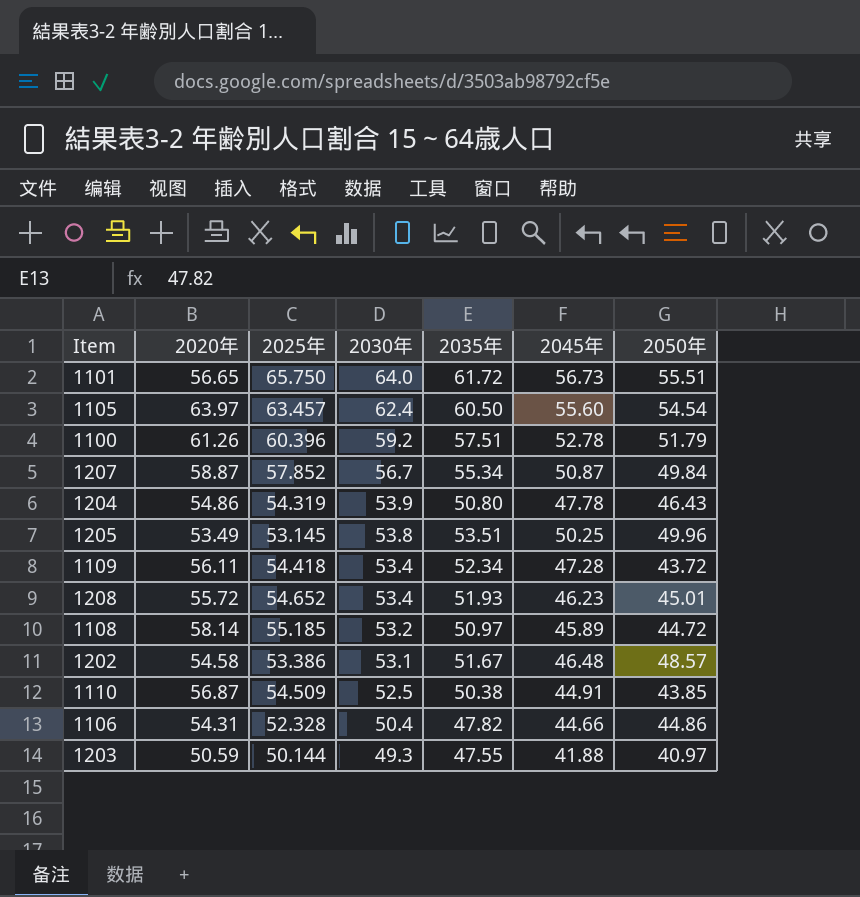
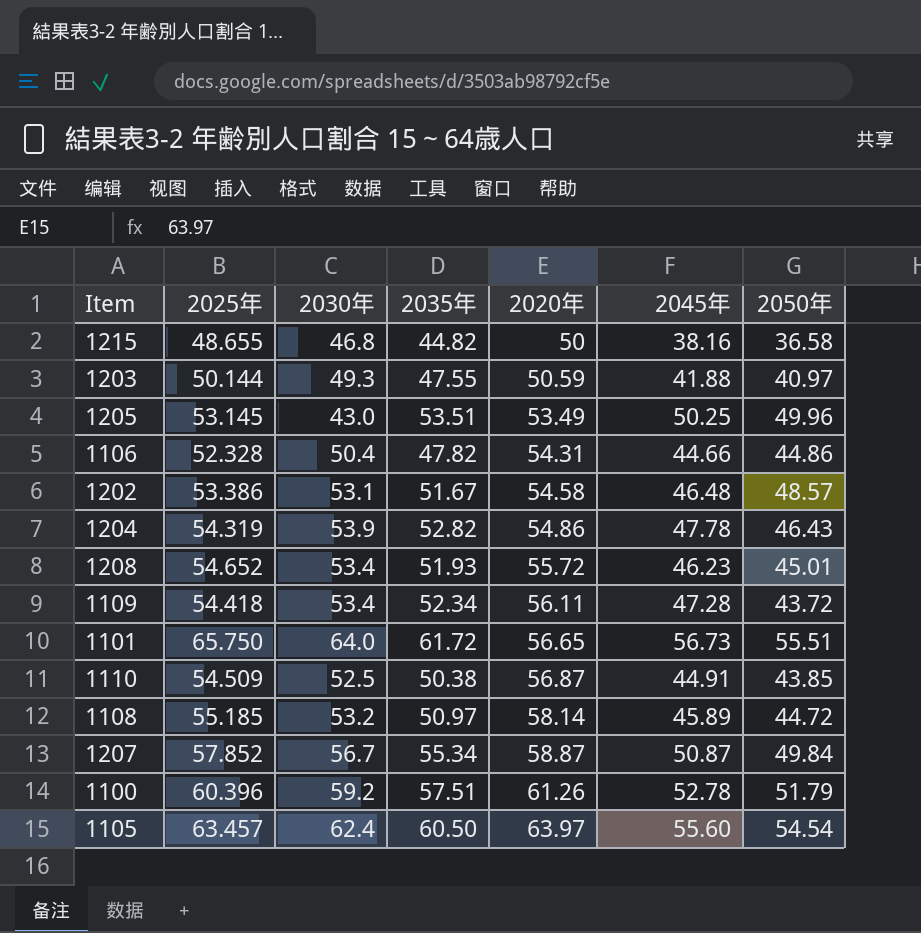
row order: 2030年 descending -> 2020年 ascending
column 2020年 | position: 2 -> 5
row 1215: none -> 48.655 | 46.8 | 44.82 | 50 | 38.16 | 36.58
1205 | 2030年: 53.8 -> 43.0
1204 | 2035年: 50.80 -> 52.82

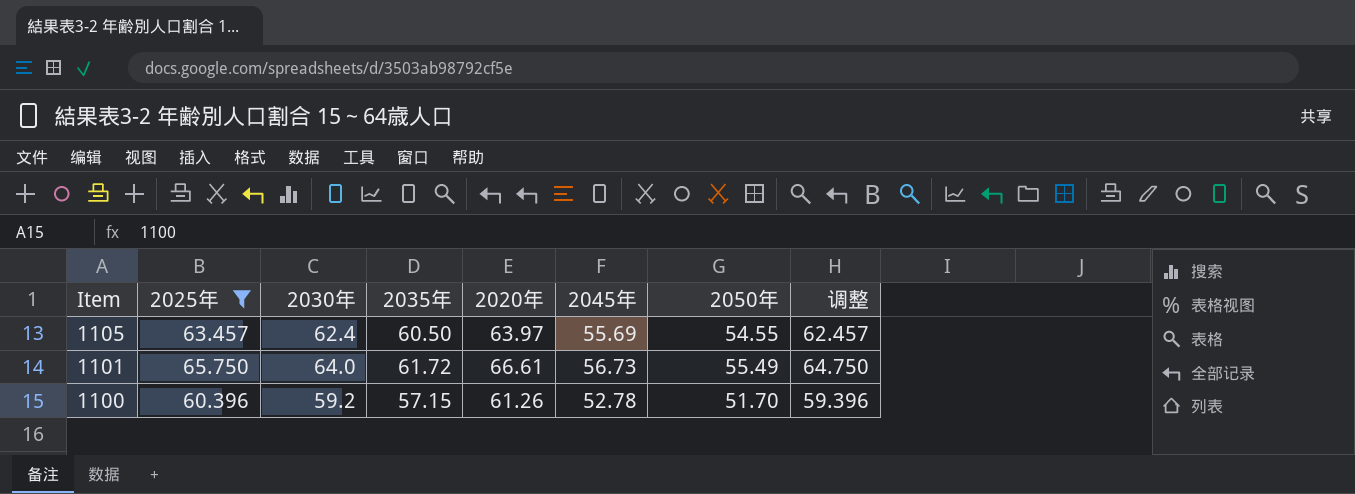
filter: none -> 2025年 >= 60.396
row order: 2020年 ascending -> Item descending
column 调整 | formula: none -> [2025年] - 1
1105 | 2045年: 55.60 -> 55.69
1105 | 2050年: 54.54 -> 54.55
1101 | 2020年: 56.65 -> 66.61
1101 | 2050年: 55.51 -> 55.49
1100 | 2035年: 57.51 -> 57.15
1100 | 2050年: 51.79 -> 51.70

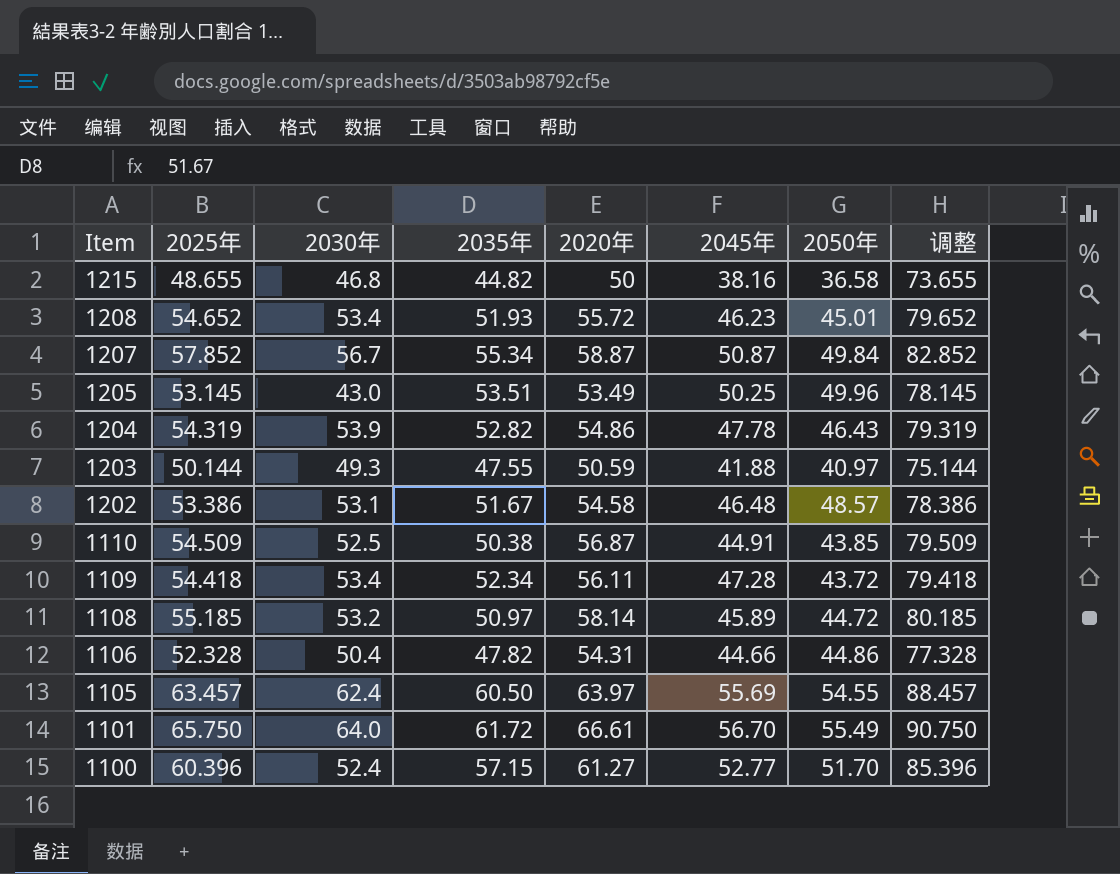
filter: 2025年 >= 60.396 -> none
column 调整 | formula: [2025年] - 1 -> [2025年] + 25
1101 | 2045年: 56.73 -> 56.70
1100 | 2030年: 59.2 -> 52.4
1100 | 2020年: 61.26 -> 61.27
1100 | 2045年: 52.78 -> 52.77

